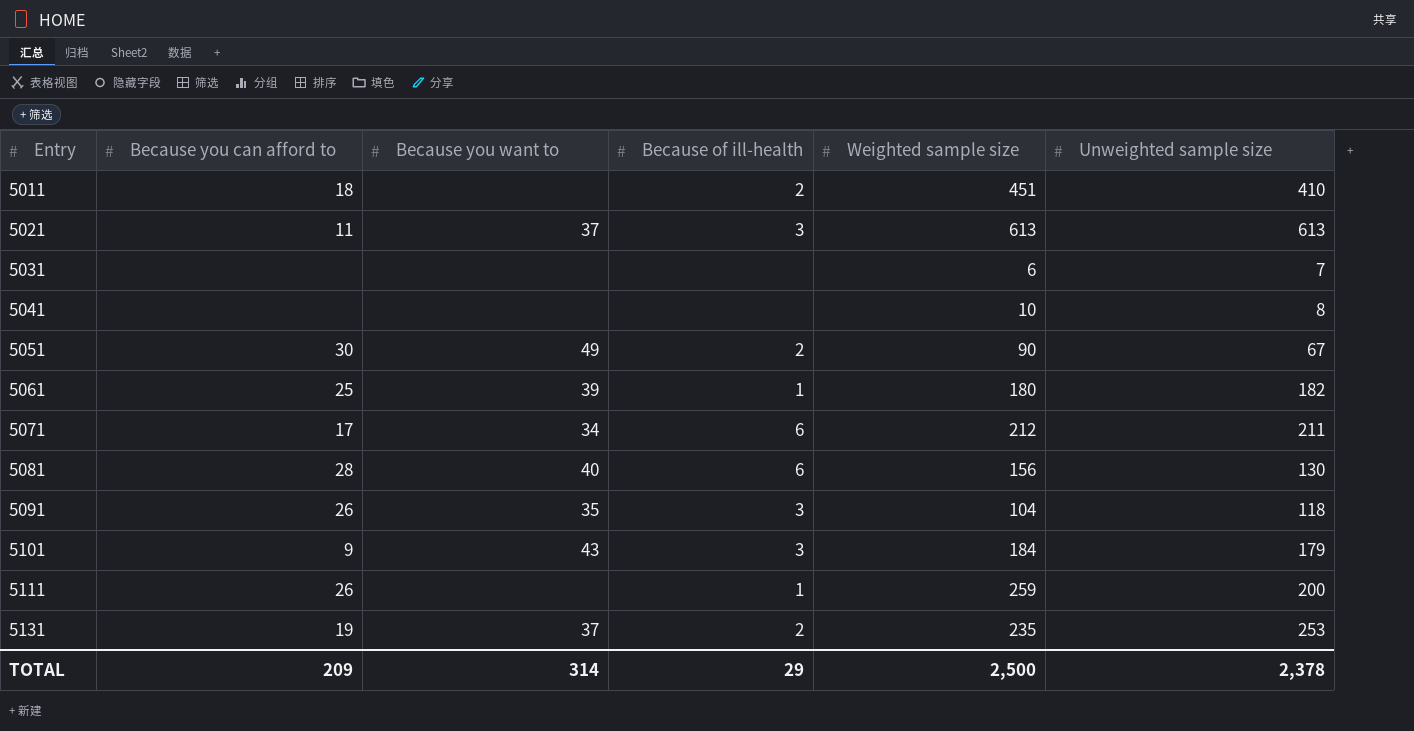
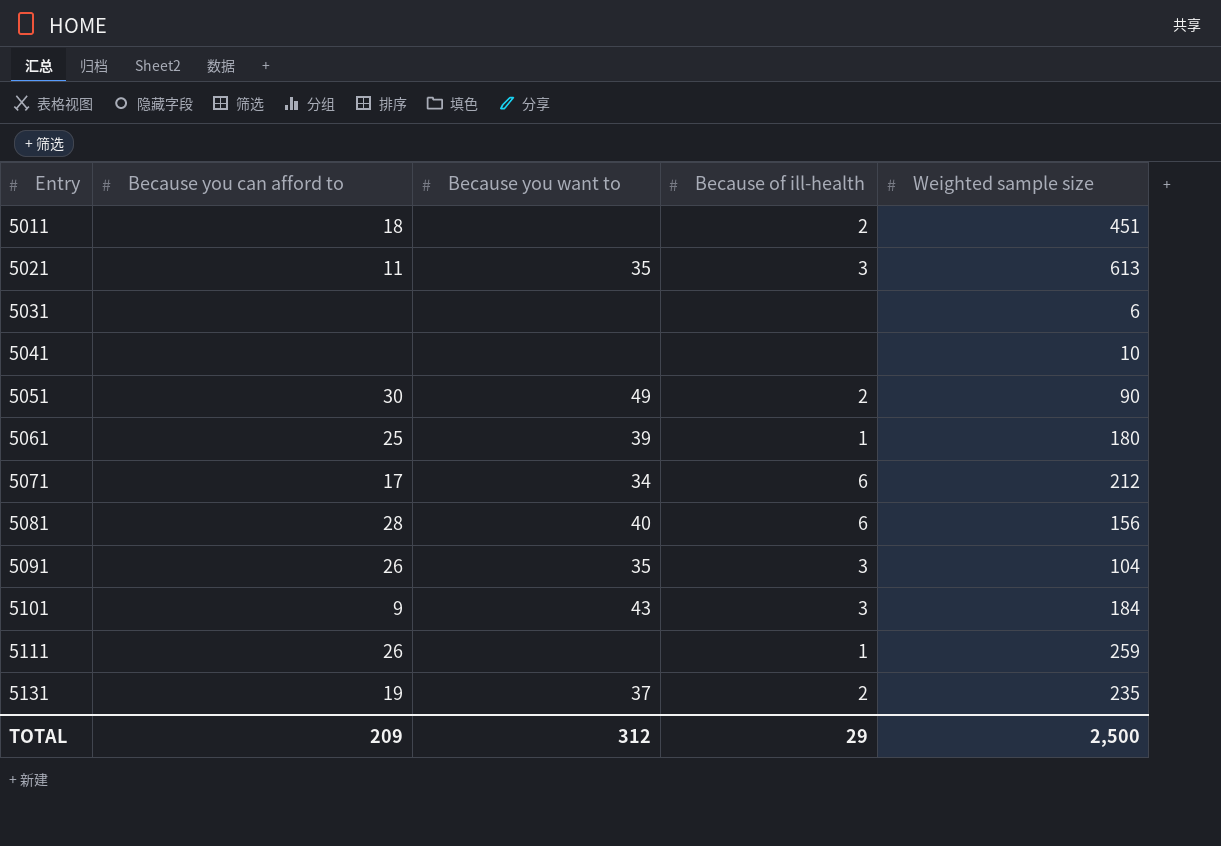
column Unweighted sample size | position: 6 -> none
5021 | Because you want to: 37 -> 35
TOTAL | Because you want to: 314 -> 312

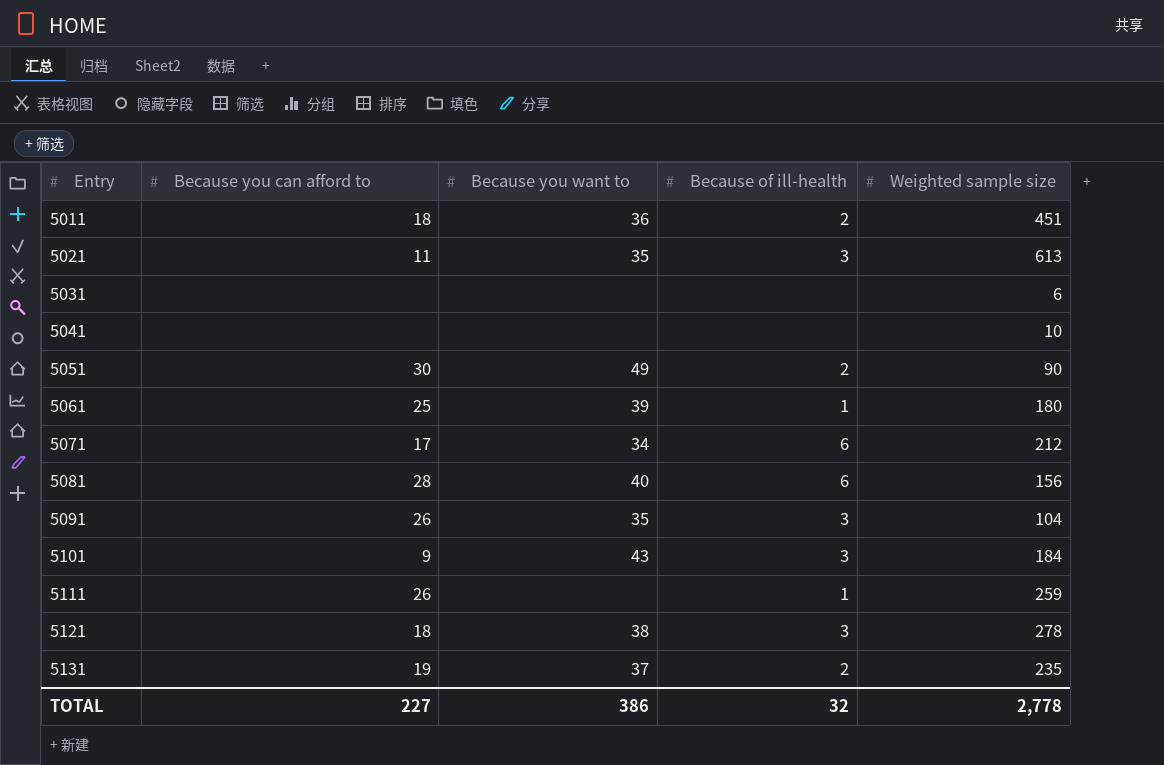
5011 | Because you want to: none -> 36
row 5121: none -> 18 | 38 | 3 | 278
TOTAL | Because you can afford to: 209 -> 227
TOTAL | Because you want to: 312 -> 386
TOTAL | Because of ill-health: 29 -> 32
TOTAL | Weighted sample size: 2,500 -> 2,778

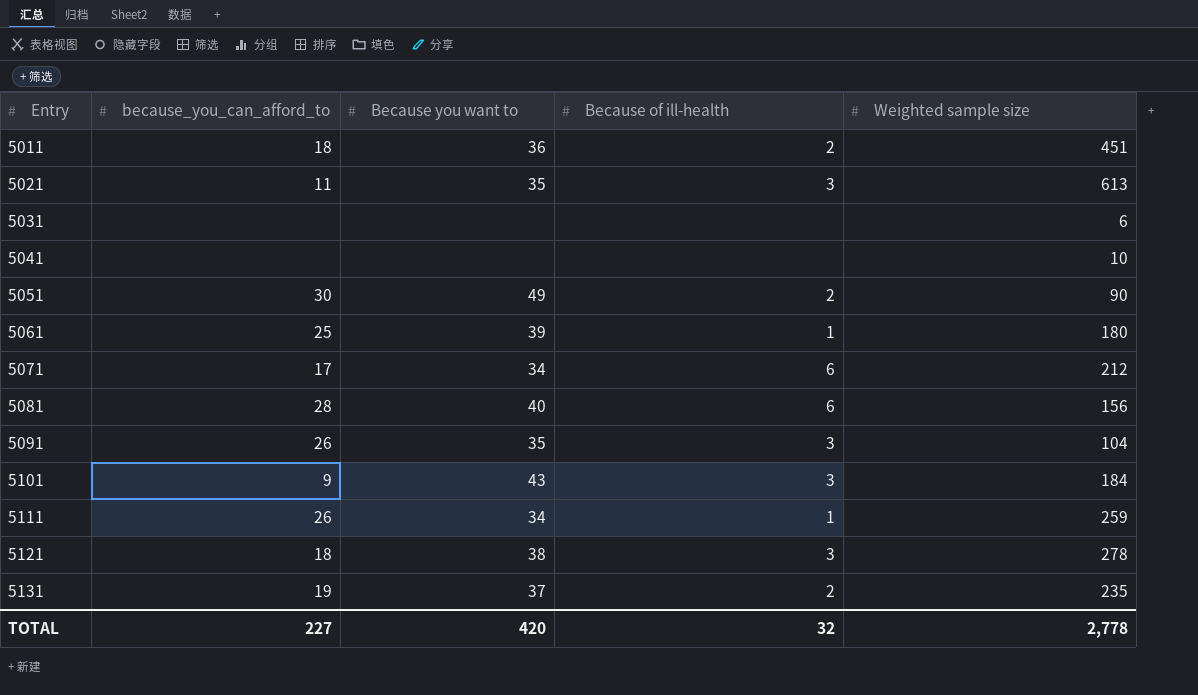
column name: Because you can afford to -> because_you_can_afford_to
5111 | Because you want to: none -> 34
TOTAL | Because you want to: 386 -> 420

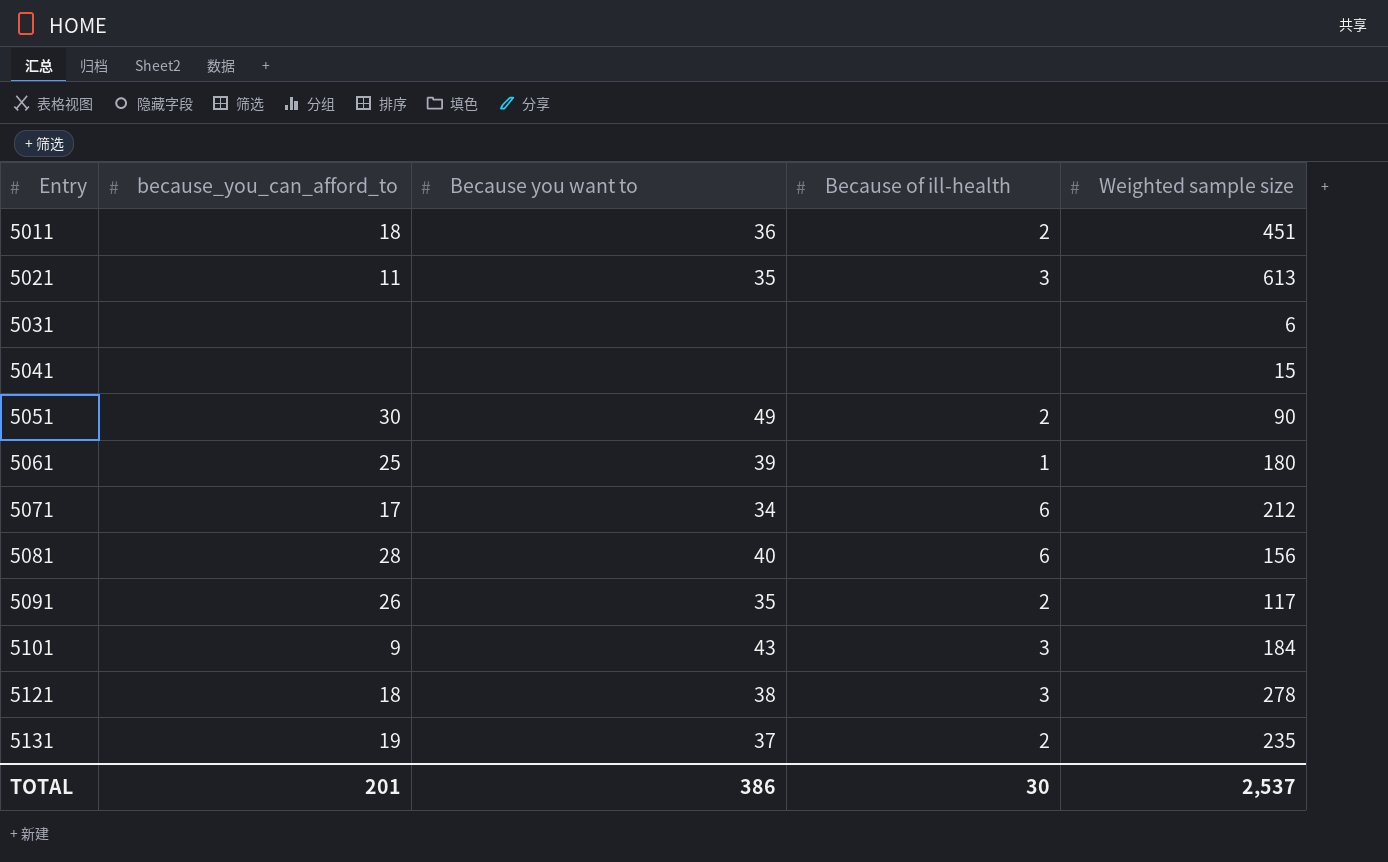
row 5111: 26 | 34 | 1 | 259 -> none
5041 | Weighted sample size: 10 -> 15
5091 | Because of ill-health: 3 -> 2
5091 | Weighted sample size: 104 -> 117
TOTAL | because_you_can_afford_to: 227 -> 201
TOTAL | Because you want to: 420 -> 386
TOTAL | Because of ill-health: 32 -> 30
TOTAL | Weighted sample size: 2,778 -> 2,537

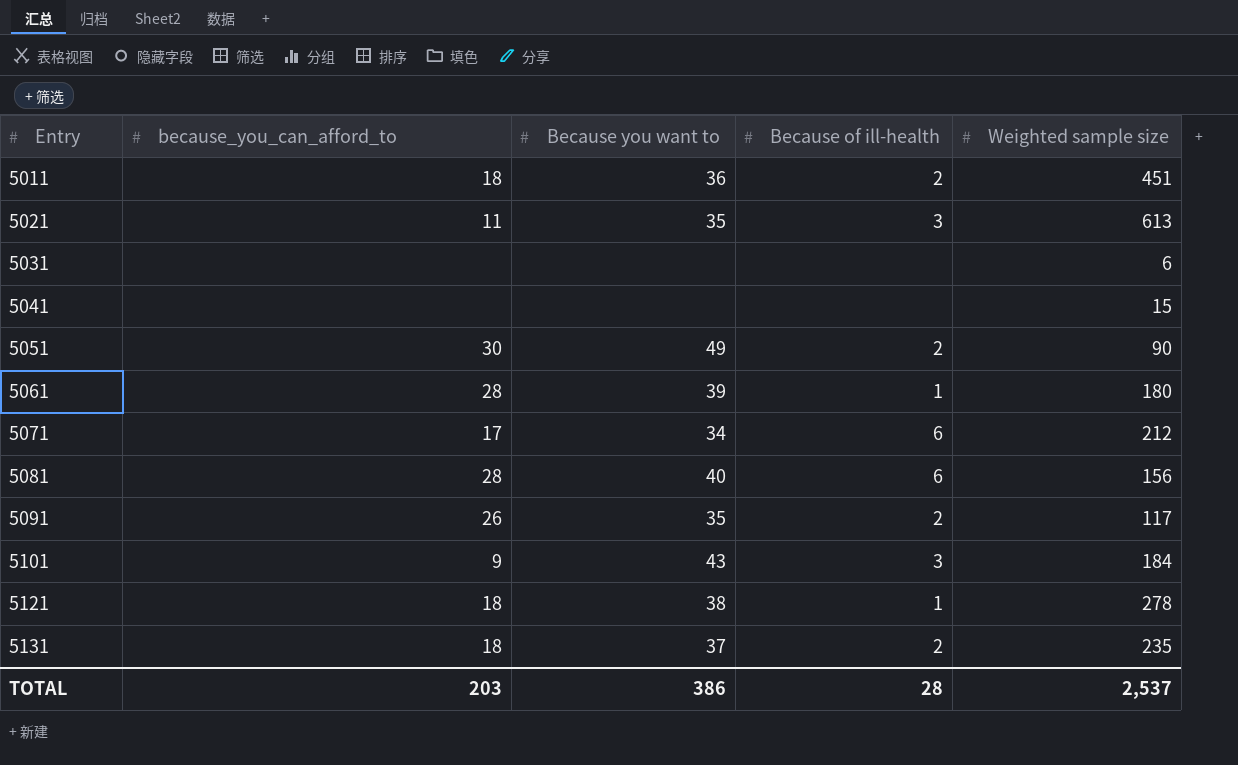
5061 | because_you_can_afford_to: 25 -> 28
5121 | Because of ill-health: 3 -> 1
5131 | because_you_can_afford_to: 19 -> 18
TOTAL | because_you_can_afford_to: 201 -> 203
TOTAL | Because of ill-health: 30 -> 28

